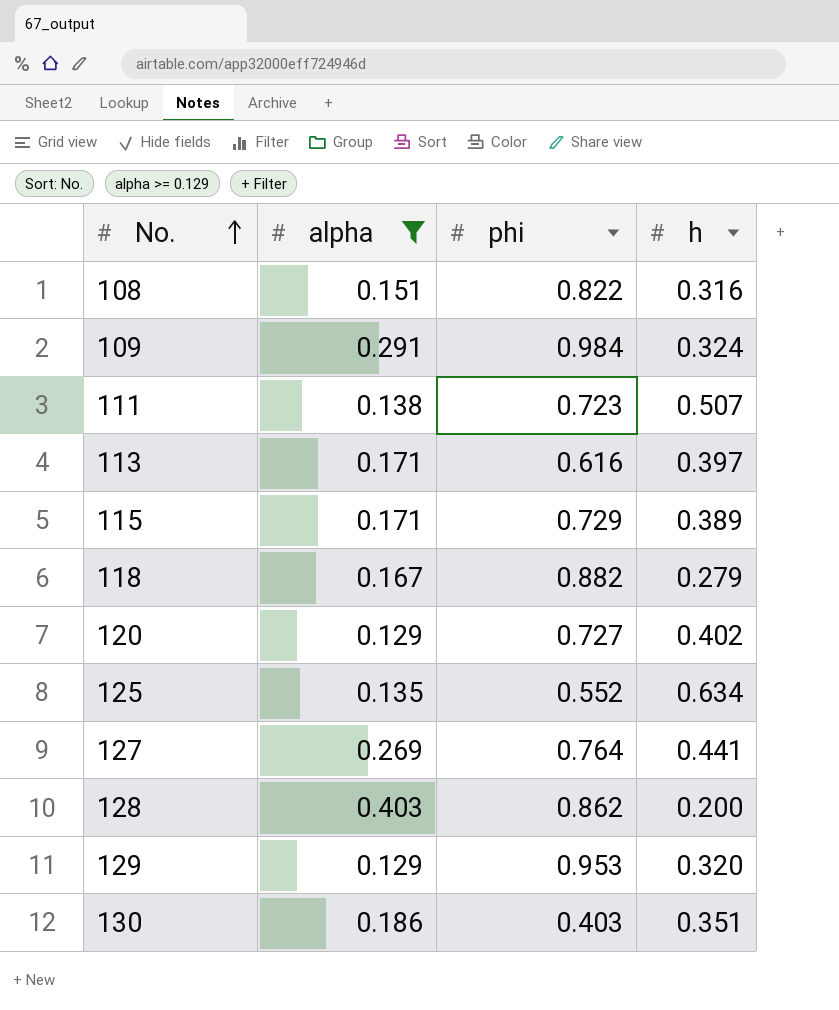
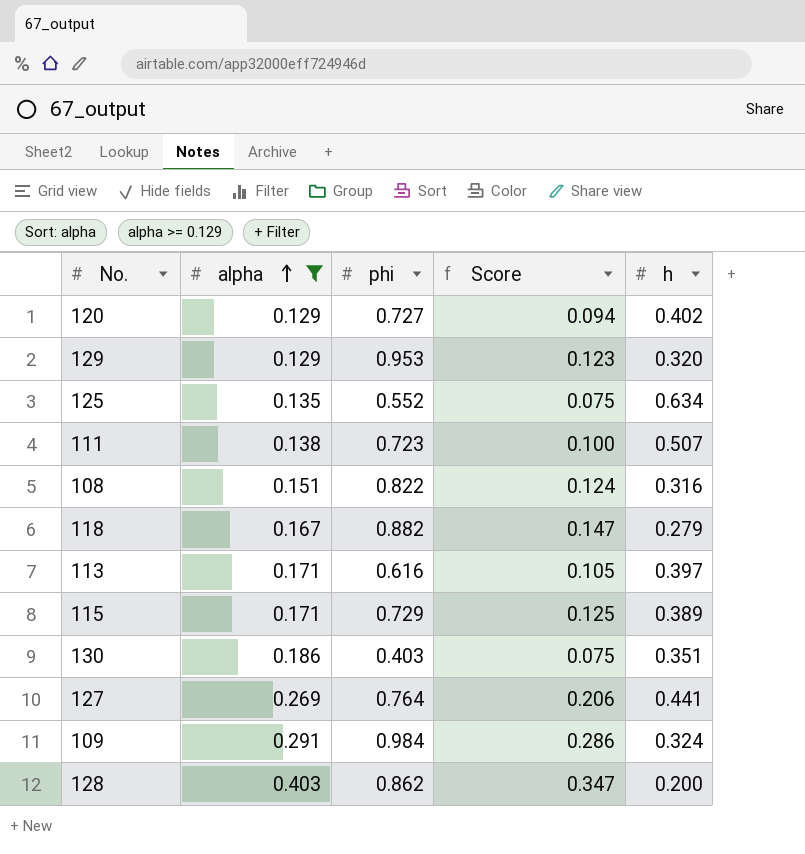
row order: No. ascending -> alpha ascending
column Score | formula: none -> [alpha] * [phi]

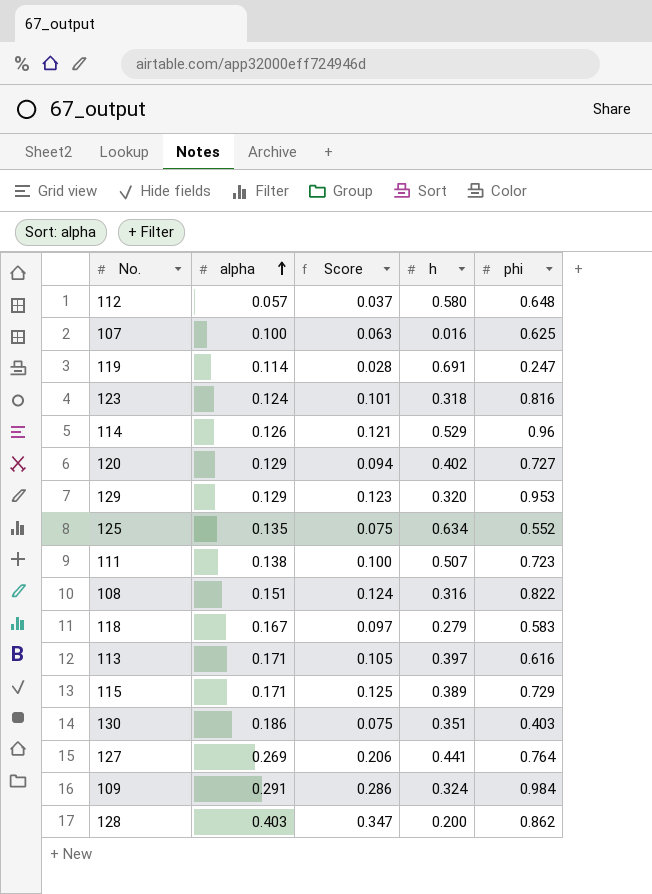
filter: alpha >= 0.129 -> none
column phi | position: 3 -> 5
118 | Score: 0.147 -> 0.097
118 | phi: 0.882 -> 0.583

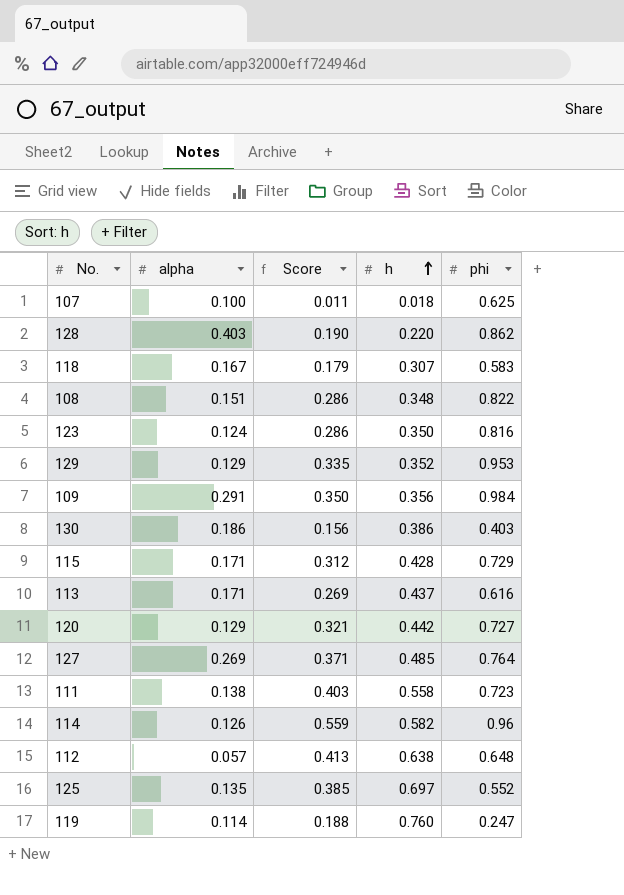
row order: alpha ascending -> h ascending
column Score | formula: [alpha] * [phi] -> [h] * [phi]
107 | h: 0.016 -> 0.018
128 | h: 0.200 -> 0.220
118 | h: 0.279 -> 0.307
108 | h: 0.316 -> 0.348
123 | h: 0.318 -> 0.350
129 | h: 0.320 -> 0.352
109 | h: 0.324 -> 0.356
130 | h: 0.351 -> 0.386
115 | h: 0.389 -> 0.428
113 | h: 0.397 -> 0.437
120 | h: 0.402 -> 0.442
127 | h: 0.441 -> 0.485
111 | h: 0.507 -> 0.558
114 | h: 0.529 -> 0.582
112 | h: 0.580 -> 0.638
125 | h: 0.634 -> 0.697
119 | h: 0.691 -> 0.760

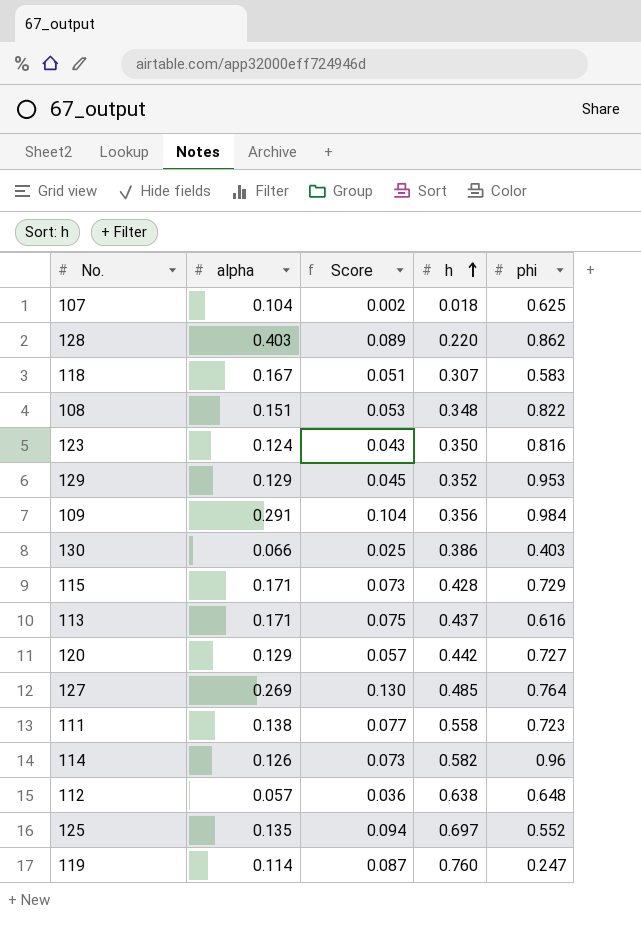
column Score | formula: [h] * [phi] -> [alpha] * [h]
107 | alpha: 0.100 -> 0.104
130 | alpha: 0.186 -> 0.066

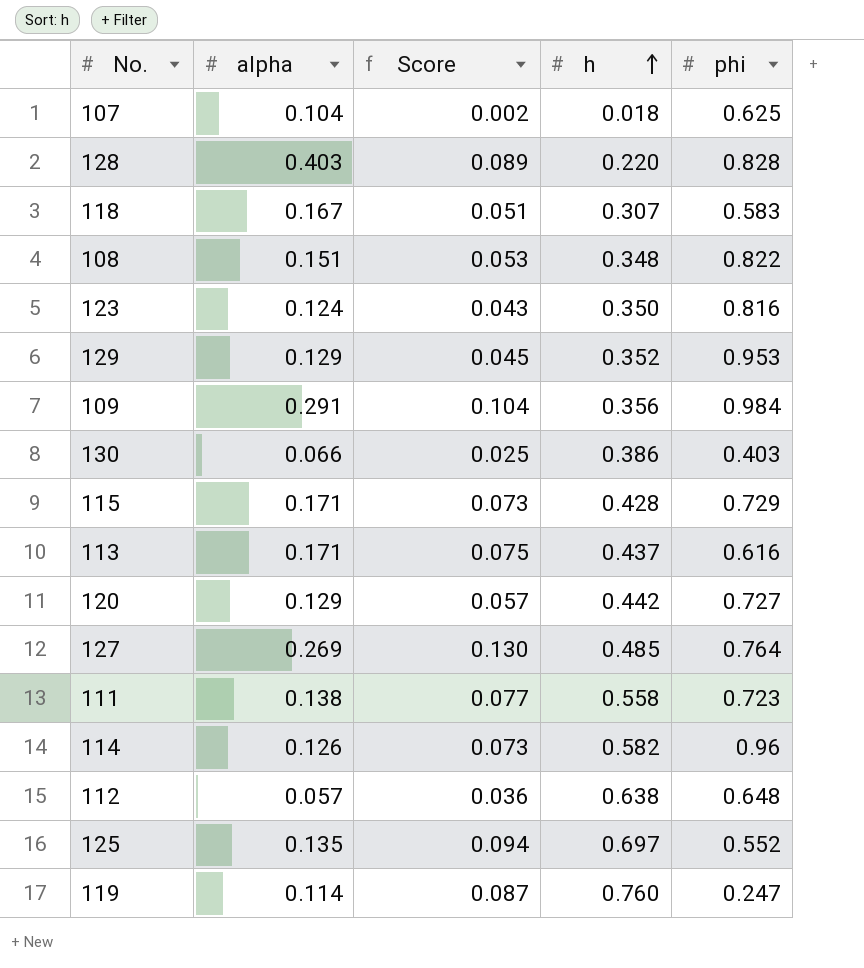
128 | phi: 0.862 -> 0.828

